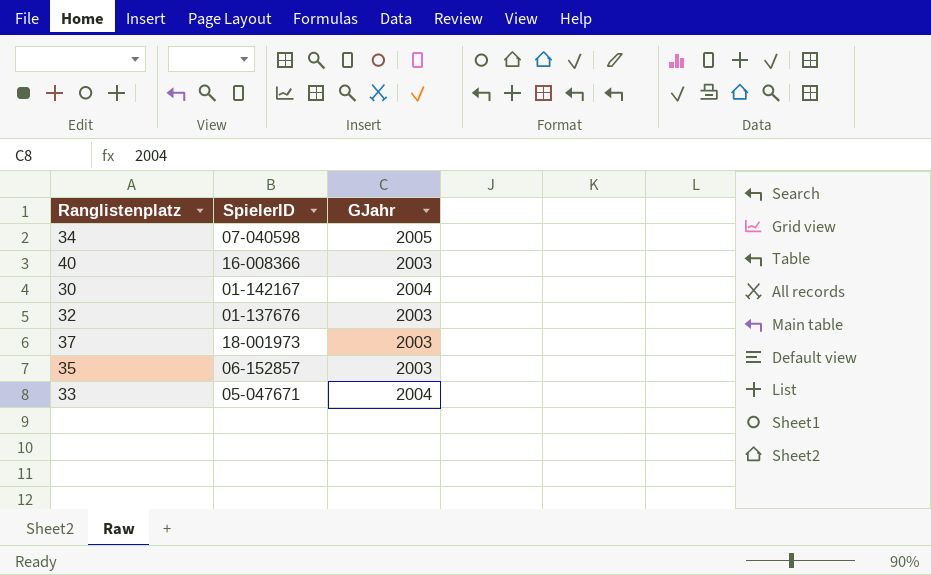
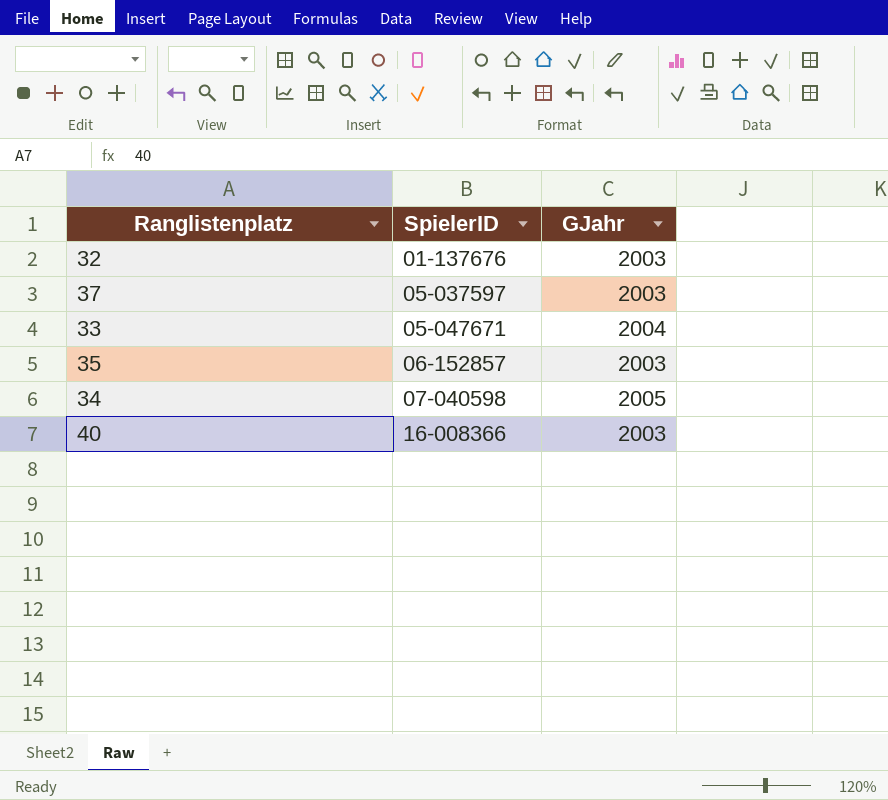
row order: none -> SpielerID ascending
row 30: 01-142167 | 2004 -> none
37 | SpielerID: 18-001973 -> 05-037597

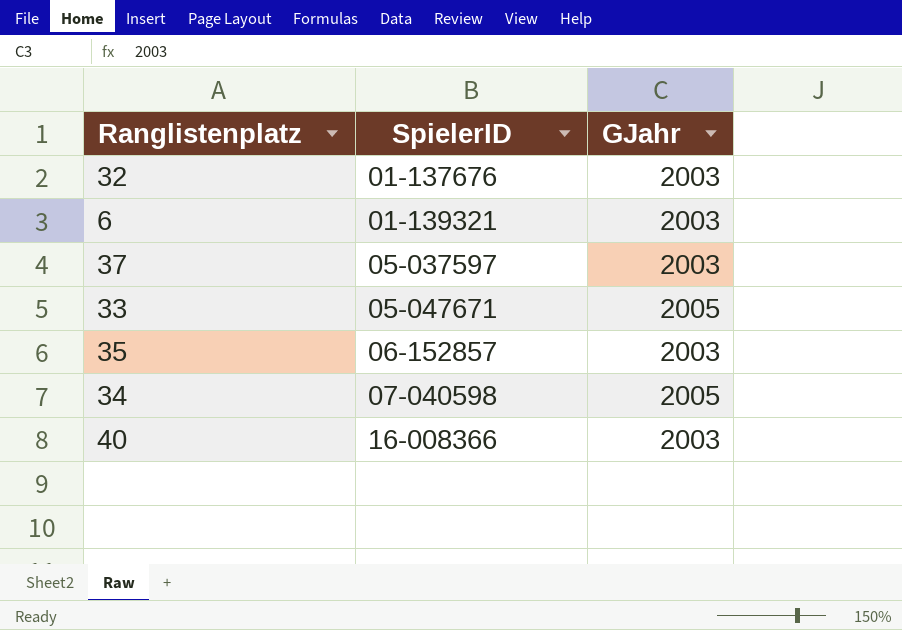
row 6: none -> 01-139321 | 2003
33 | GJahr: 2004 -> 2005

